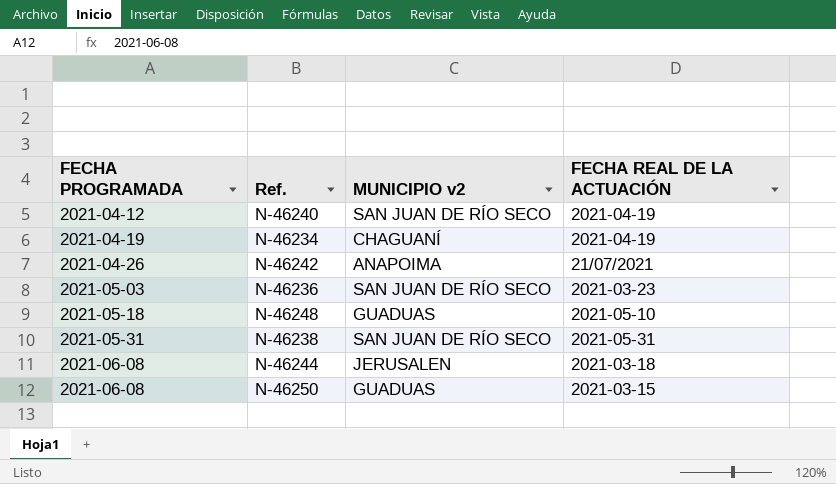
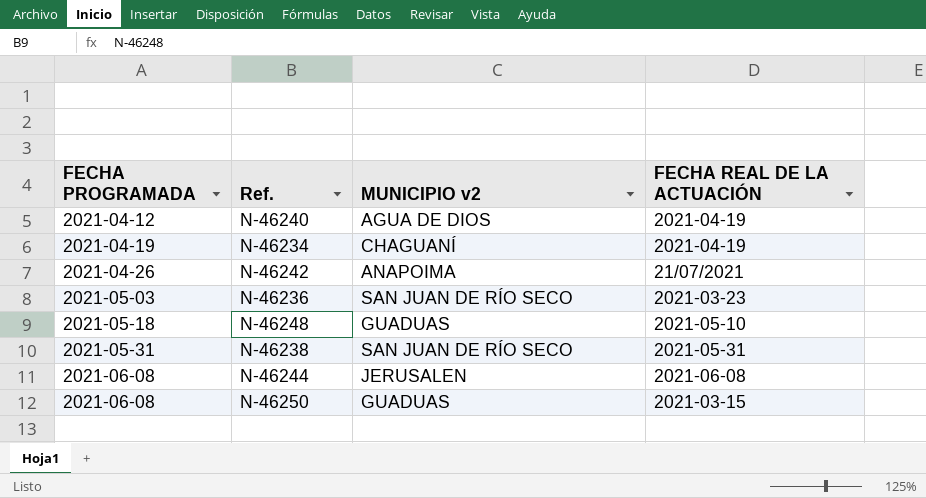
N-46240 | MUNICIPIO v2: SAN JUAN DE RÍO SECO -> AGUA DE DIOS
N-46244 | FECHA REAL DE LA ACTUACIÓN: 2021-03-18 -> 2021-06-08

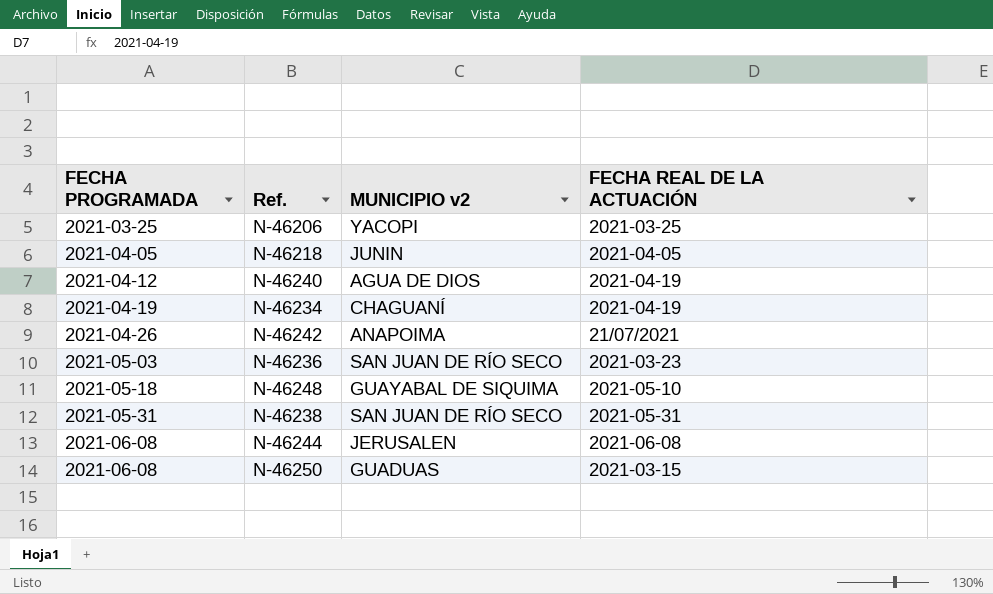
row N-46206: none -> 2021-03-25 | YACOPI | 2021-03-25
row N-46218: none -> 2021-04-05 | JUNIN | 2021-04-05
N-46248 | MUNICIPIO v2: GUADUAS -> GUAYABAL DE SIQUIMA

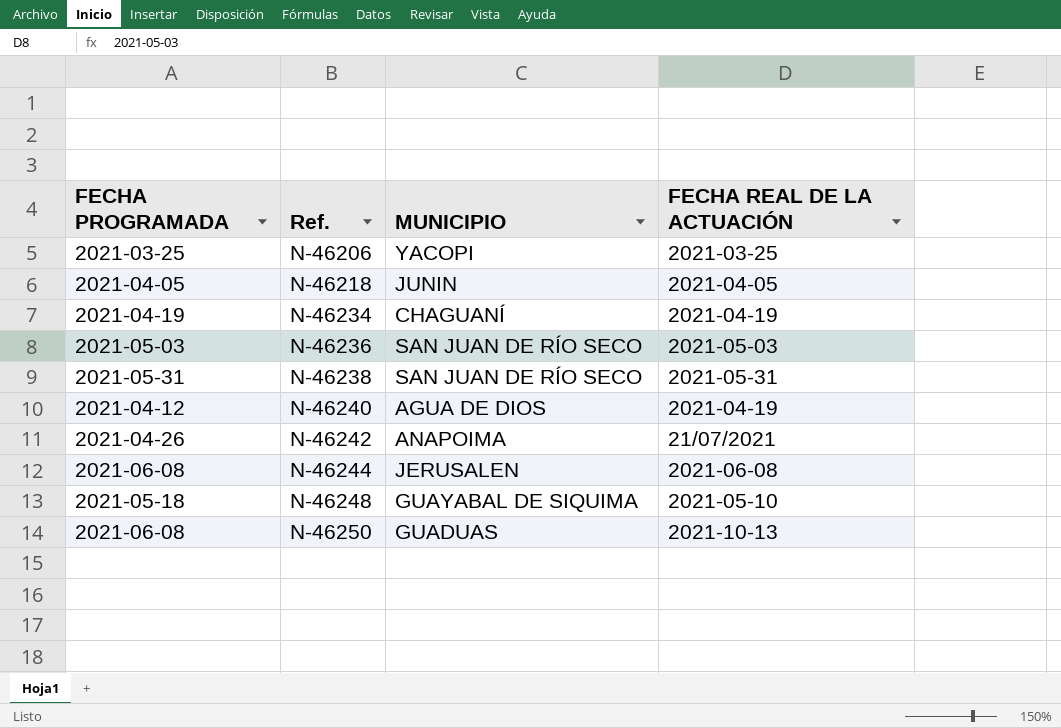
row order: FECHA PROGRAMADA ascending -> Ref. ascending
column name: MUNICIPIO v2 -> MUNICIPIO
N-46236 | FECHA REAL DE LA ACTUACIÓN: 2021-03-23 -> 2021-05-03
N-46250 | FECHA REAL DE LA ACTUACIÓN: 2021-03-15 -> 2021-10-13

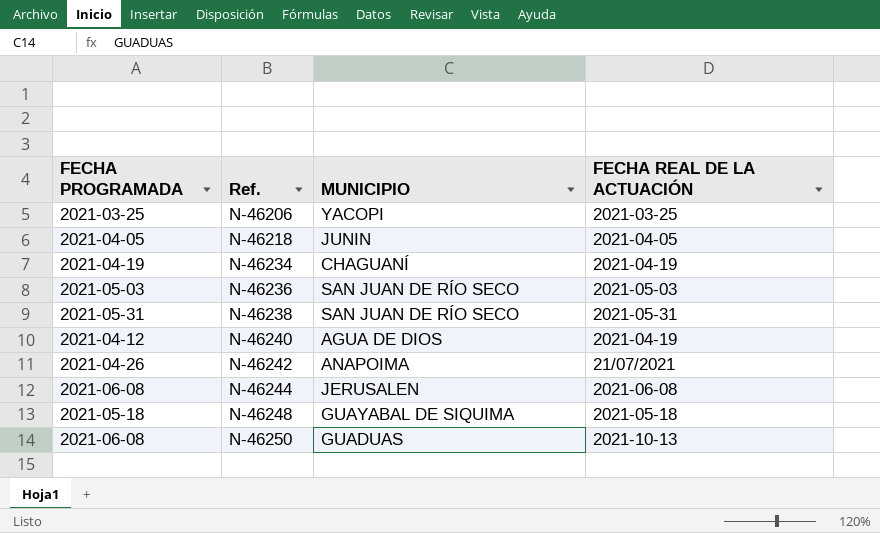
N-46248 | FECHA REAL DE LA ACTUACIÓN: 2021-05-10 -> 2021-05-18

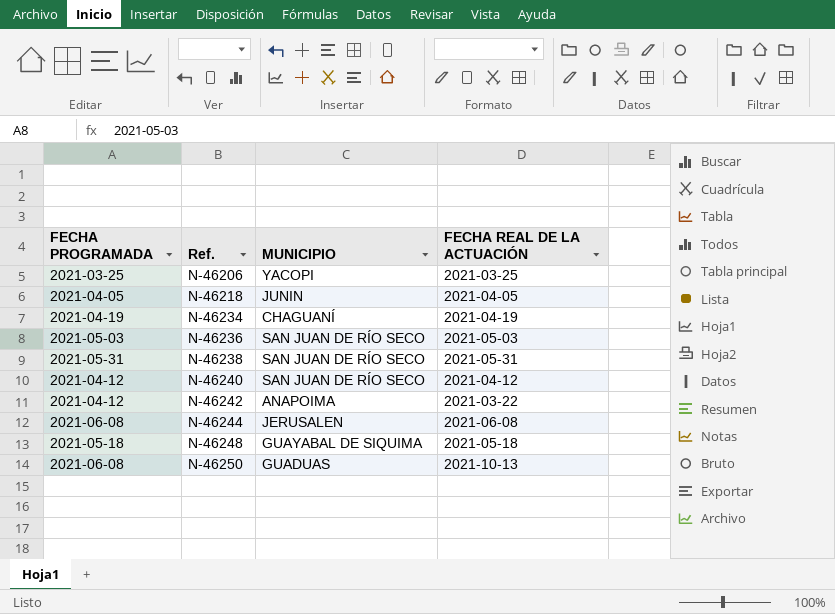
N-46240 | MUNICIPIO: AGUA DE DIOS -> SAN JUAN DE RÍO SECO
N-46240 | FECHA REAL DE LA ACTUACIÓN: 2021-04-19 -> 2021-04-12
N-46242 | FECHA PROGRAMADA: 2021-04-26 -> 2021-04-12
N-46242 | FECHA REAL DE LA ACTUACIÓN: 21/07/2021 -> 2021-03-22

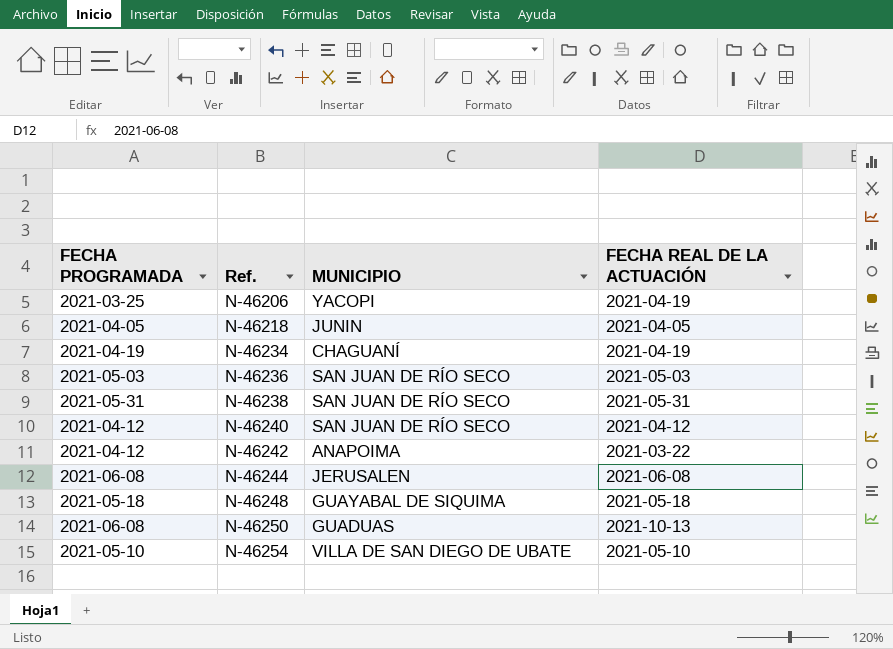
N-46206 | FECHA REAL DE LA ACTUACIÓN: 2021-03-25 -> 2021-04-19
row N-46254: none -> 2021-05-10 | VILLA DE SAN DIEGO DE UBATE | 2021-05-10

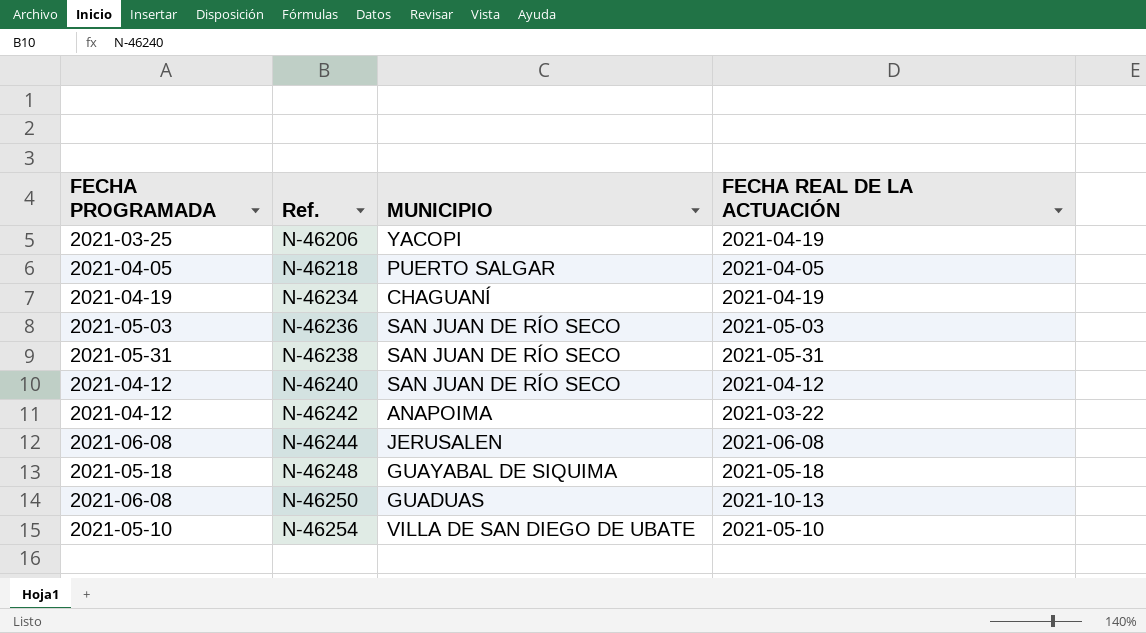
N-46218 | MUNICIPIO: JUNIN -> PUERTO SALGAR

